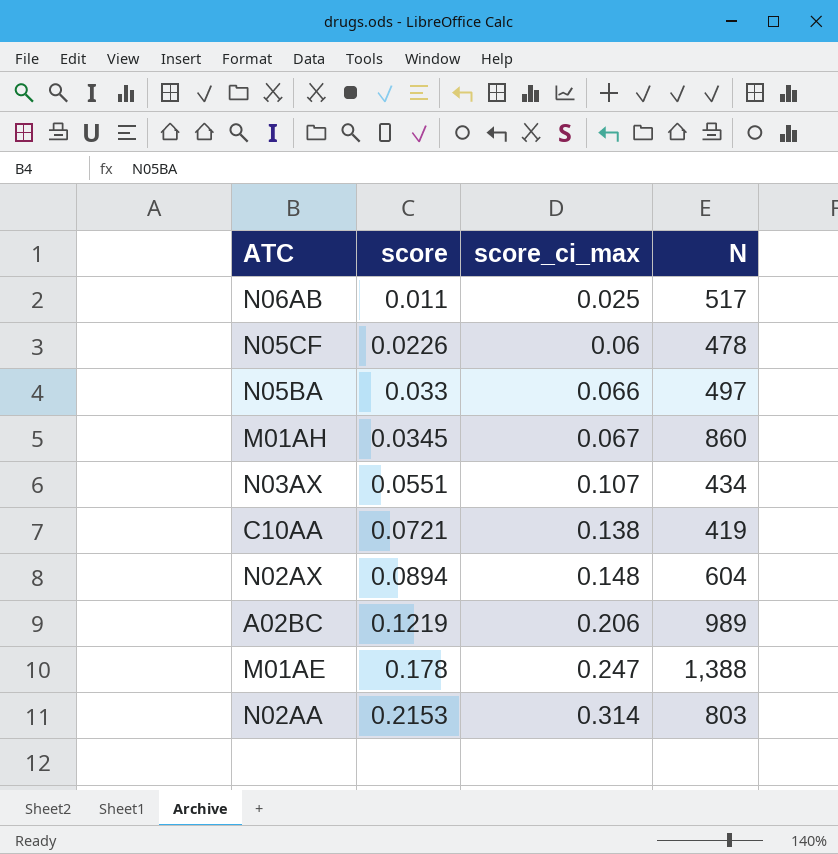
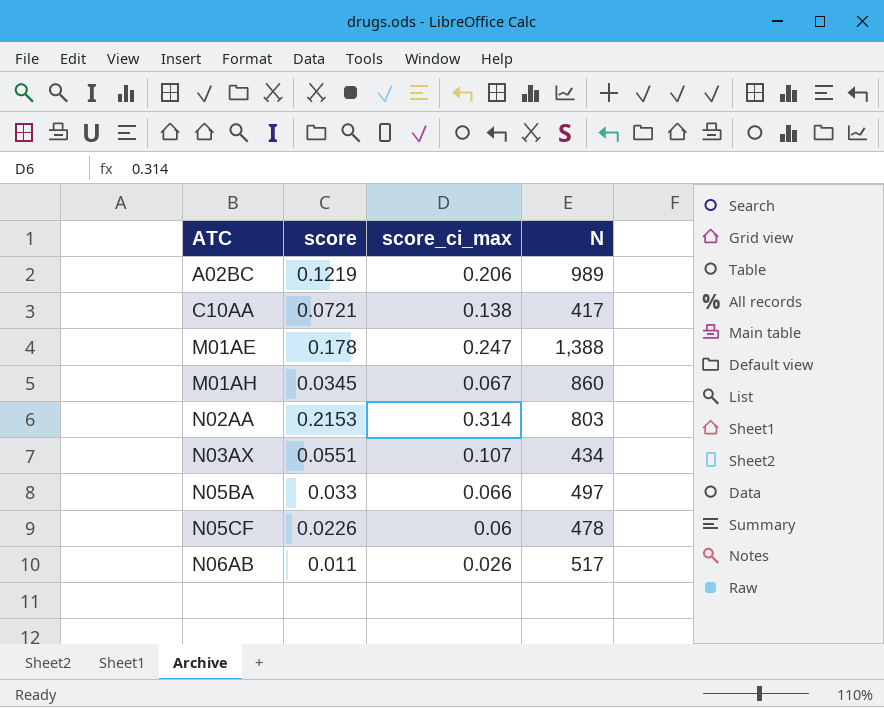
row order: score ascending -> ATC ascending
row N02AX: 0.0894 | 0.148 | 604 -> none
C10AA | N: 419 -> 417
N06AB | score_ci_max: 0.025 -> 0.026

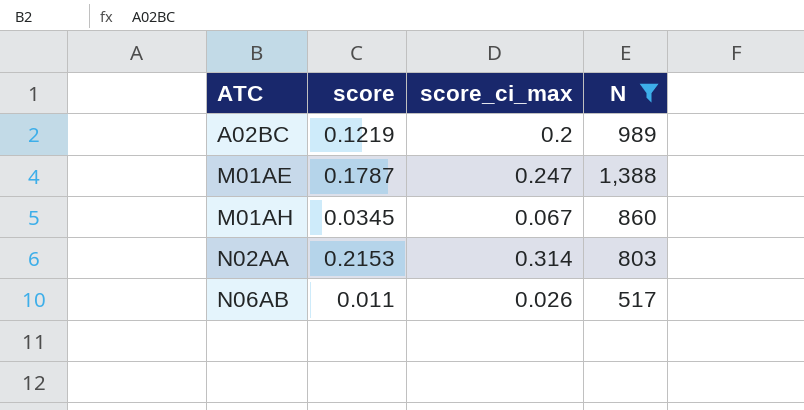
filter: none -> N >= 517
A02BC | score_ci_max: 0.206 -> 0.2
M01AE | score: 0.178 -> 0.1787

